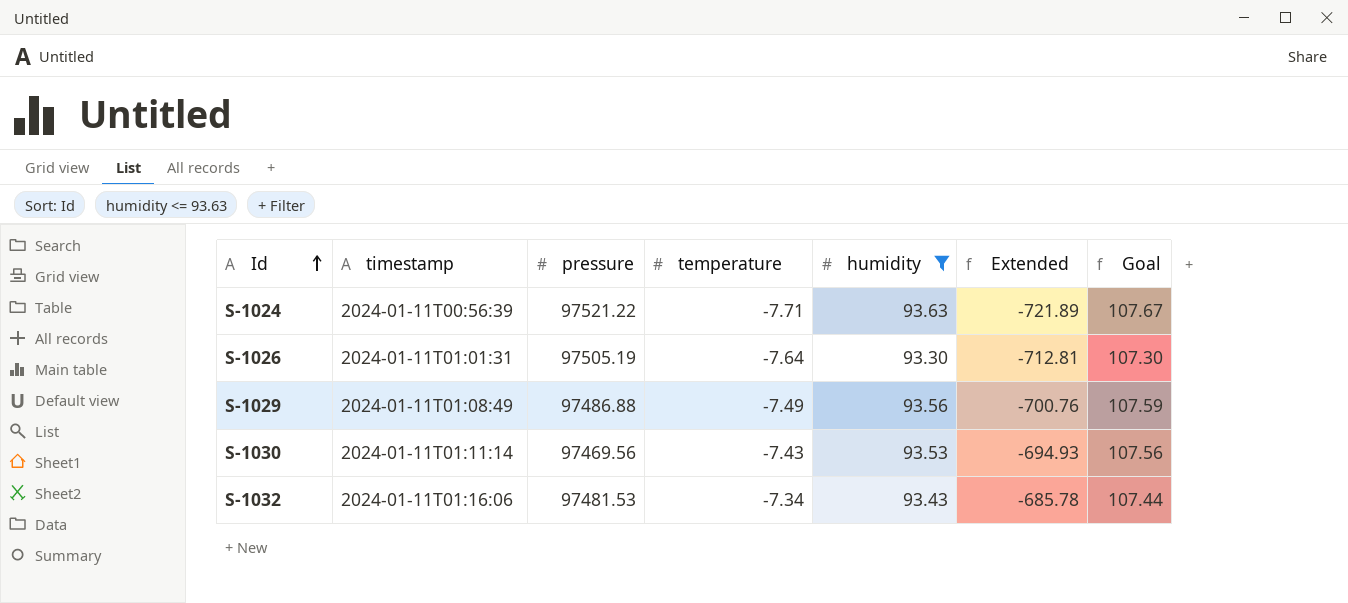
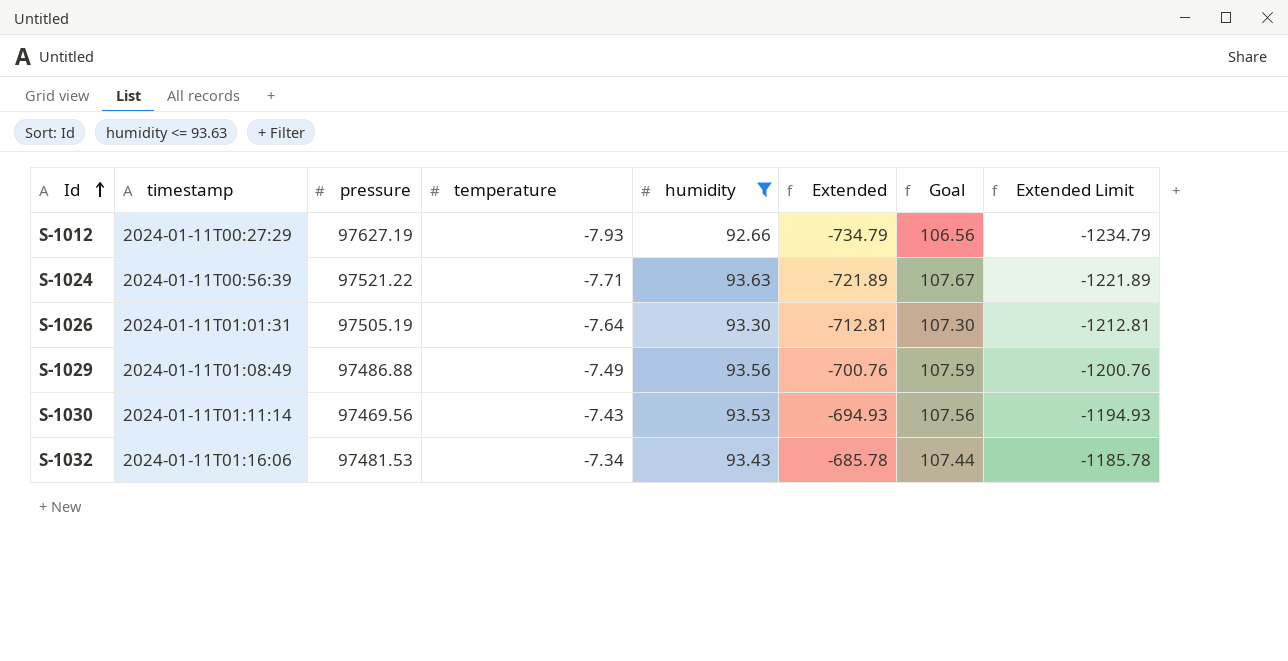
column Extended Limit | formula: none -> [Extended] - 500
row S-1012: none -> 2024-01-11T00:27:29 | 97627.19 | -7.93 | 92.66 | -734.79 | 106.56 | -1234.79

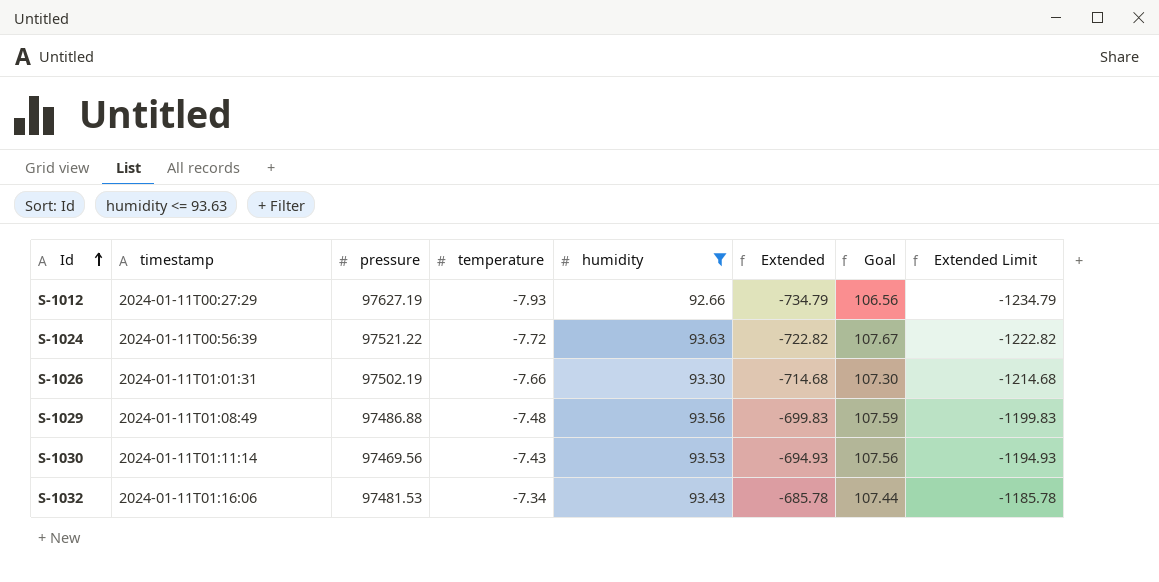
S-1024 | temperature: -7.71 -> -7.72
S-1024 | Extended: -721.89 -> -722.82
S-1024 | Extended Limit: -1221.89 -> -1222.82
S-1026 | pressure: 97505.19 -> 97502.19
S-1026 | temperature: -7.64 -> -7.66
S-1026 | Extended: -712.81 -> -714.68
S-1026 | Extended Limit: -1212.81 -> -1214.68
S-1029 | temperature: -7.49 -> -7.48
S-1029 | Extended: -700.76 -> -699.83
S-1029 | Extended Limit: -1200.76 -> -1199.83

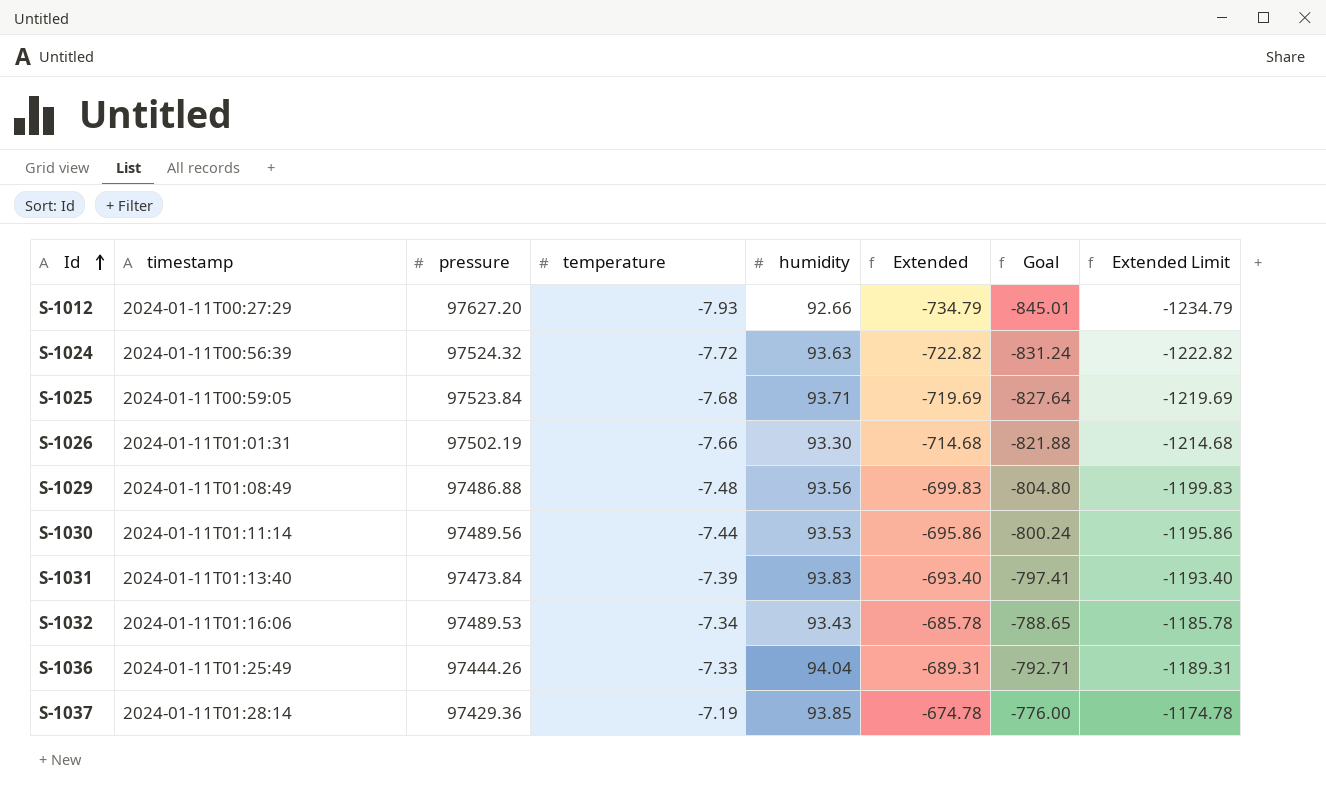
filter: humidity <= 93.63 -> none
column Goal | formula: [humidity] * 1.15 -> [Extended] * 1.15
S-1012 | pressure: 97627.19 -> 97627.20
S-1024 | pressure: 97521.22 -> 97524.32
S-1030 | pressure: 97469.56 -> 97489.56
S-1030 | temperature: -7.43 -> -7.44
S-1030 | Extended: -694.93 -> -695.86
S-1030 | Extended Limit: -1194.93 -> -1195.86
S-1032 | pressure: 97481.53 -> 97489.53

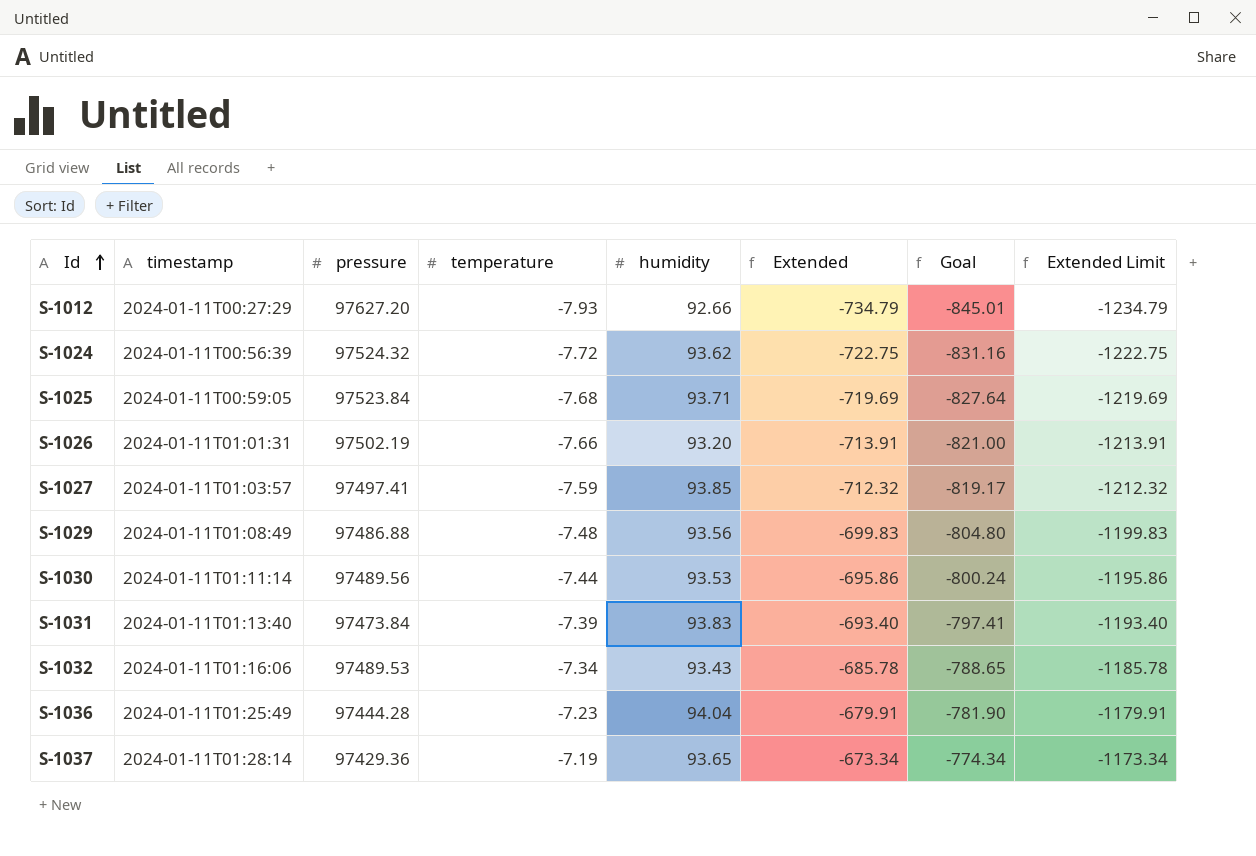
S-1024 | humidity: 93.63 -> 93.62
S-1024 | Extended: -722.82 -> -722.75
S-1024 | Goal: -831.24 -> -831.16
S-1024 | Extended Limit: -1222.82 -> -1222.75
S-1026 | humidity: 93.30 -> 93.20
S-1026 | Extended: -714.68 -> -713.91
S-1026 | Goal: -821.88 -> -821.00
S-1026 | Extended Limit: -1214.68 -> -1213.91
row S-1027: none -> 2024-01-11T01:03:57 | 97497.41 | -7.59 | 93.85 | -712.32 | -819.17 | -1212.32
S-1036 | pressure: 97444.26 -> 97444.28
S-1036 | temperature: -7.33 -> -7.23
S-1036 | Extended: -689.31 -> -679.91
S-1036 | Goal: -792.71 -> -781.90
S-1036 | Extended Limit: -1189.31 -> -1179.91
S-1037 | humidity: 93.85 -> 93.65
S-1037 | Extended: -674.78 -> -673.34
S-1037 | Goal: -776.00 -> -774.34
S-1037 | Extended Limit: -1174.78 -> -1173.34

